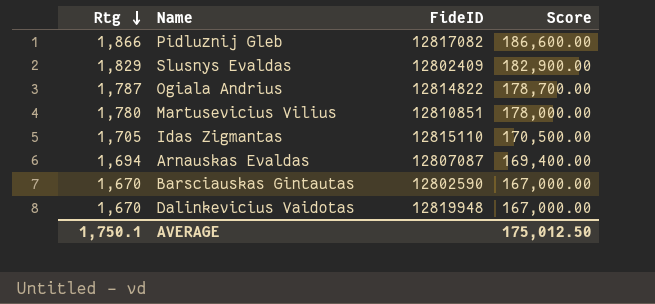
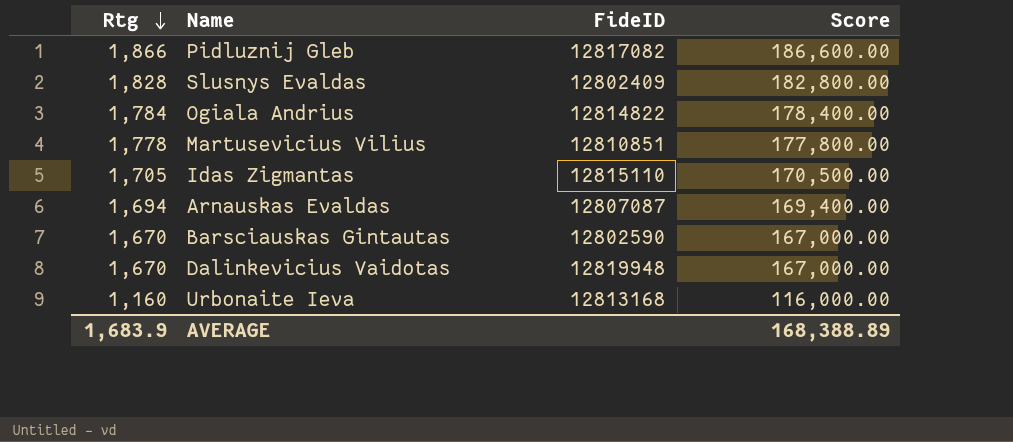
Slusnys Evaldas | Rtg: 1,829 -> 1,828
Slusnys Evaldas | Score: 182,900.00 -> 182,800.00
Ogiala Andrius | Rtg: 1,787 -> 1,784
Ogiala Andrius | Score: 178,700.00 -> 178,400.00
Martusevicius Vilius | Rtg: 1,780 -> 1,778
Martusevicius Vilius | Score: 178,000.00 -> 177,800.00
row Urbonaite Ieva: none -> 1,160 | 12813168 | 116,000.00
AVERAGE | Rtg: 1,750.1 -> 1,683.9
AVERAGE | Score: 175,012.50 -> 168,388.89

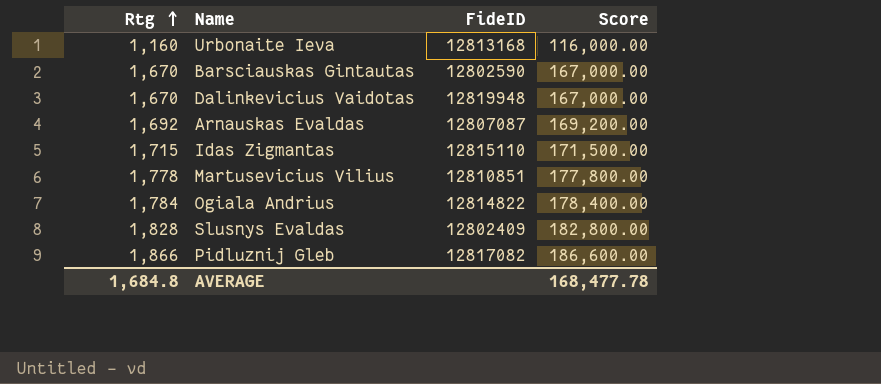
row order: Rtg descending -> Rtg ascending
Arnauskas Evaldas | Rtg: 1,694 -> 1,692
Arnauskas Evaldas | Score: 169,400.00 -> 169,200.00
Idas Zigmantas | Rtg: 1,705 -> 1,715
Idas Zigmantas | Score: 170,500.00 -> 171,500.00
AVERAGE | Rtg: 1,683.9 -> 1,684.8
AVERAGE | Score: 168,388.89 -> 168,477.78

